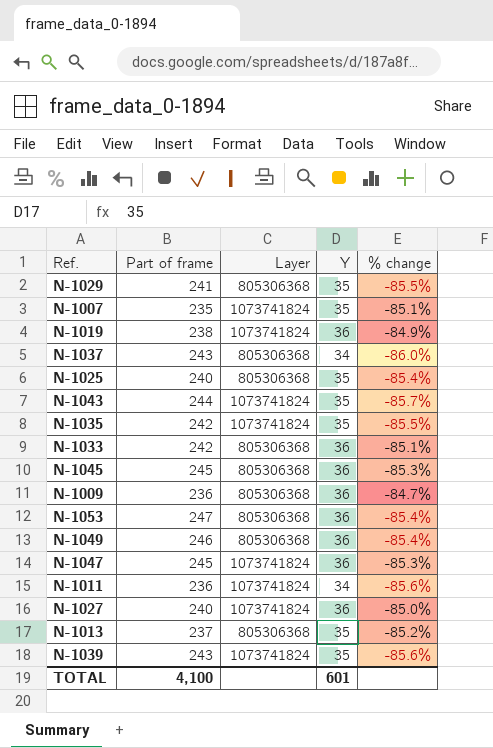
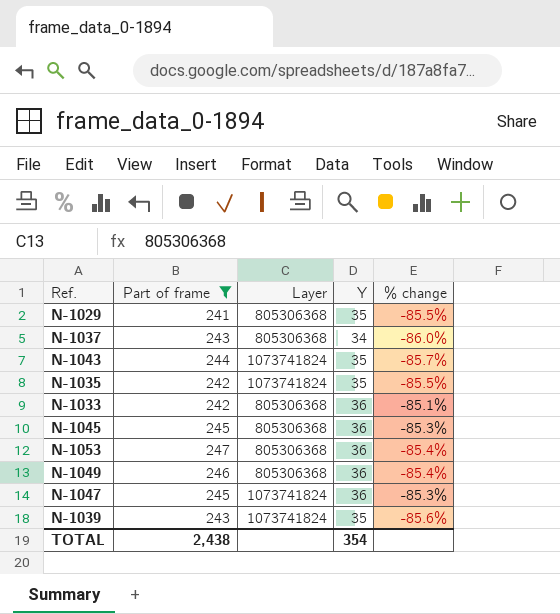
filter: none -> Part of frame >= 241
TOTAL | Part of frame: 4,100 -> 2,438
TOTAL | Y: 601 -> 354

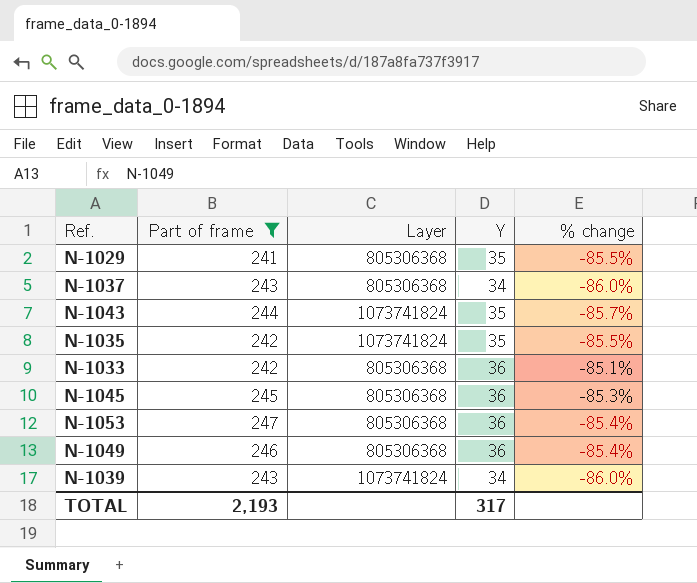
row N-1047: 245 | 1073741824 | 36 | -85.3% -> none
N-1039 | Y: 35 -> 34
N-1039 | % change: -85.6% -> -86.0%
TOTAL | Part of frame: 2,438 -> 2,193
TOTAL | Y: 354 -> 317

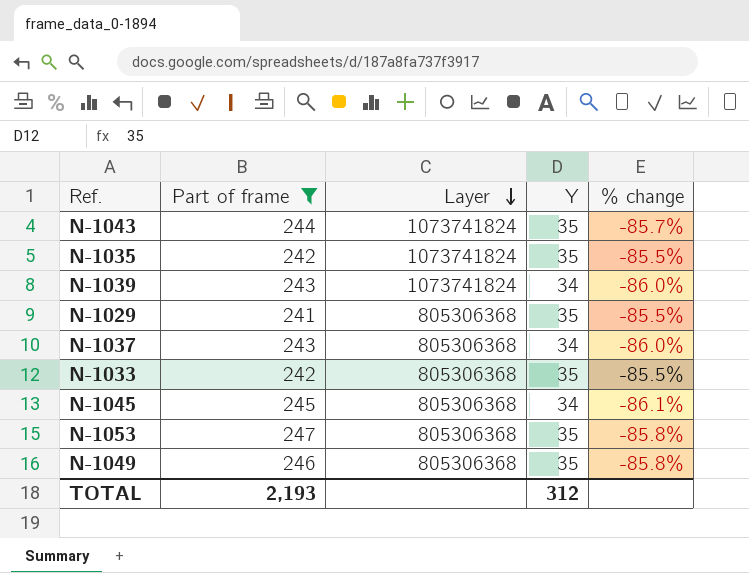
row order: none -> Layer descending
N-1033 | Y: 36 -> 35
N-1033 | % change: -85.1% -> -85.5%
N-1045 | Y: 36 -> 34
N-1045 | % change: -85.3% -> -86.1%
N-1053 | Y: 36 -> 35
N-1053 | % change: -85.4% -> -85.8%
N-1049 | Y: 36 -> 35
N-1049 | % change: -85.4% -> -85.8%
TOTAL | Y: 317 -> 312

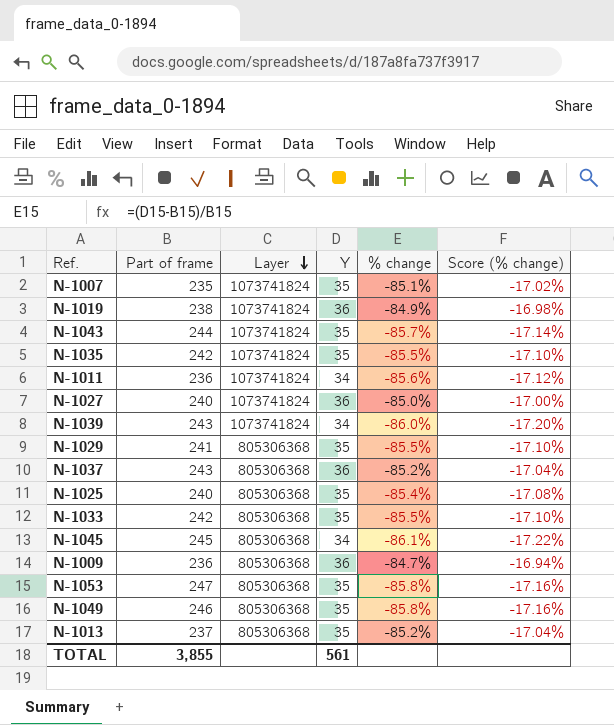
filter: Part of frame >= 241 -> none
column Score (% change) | formula: none -> [% change] * 0.2
N-1037 | Y: 34 -> 36
N-1037 | % change: -86.0% -> -85.2%
TOTAL | Part of frame: 2,193 -> 3,855
TOTAL | Y: 312 -> 561

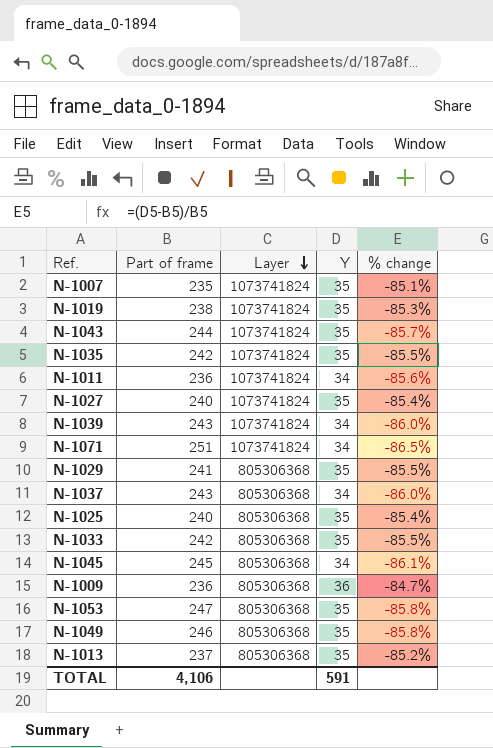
column Score (% change) | formula: [% change] * 0.2 -> none
N-1019 | Y: 36 -> 35
N-1019 | % change: -84.9% -> -85.3%
N-1027 | Y: 36 -> 35
N-1027 | % change: -85.0% -> -85.4%
row N-1071: none -> 251 | 1073741824 | 34 | -86.5%
N-1037 | Y: 36 -> 34
N-1037 | % change: -85.2% -> -86.0%
TOTAL | Part of frame: 3,855 -> 4,106
TOTAL | Y: 561 -> 591

